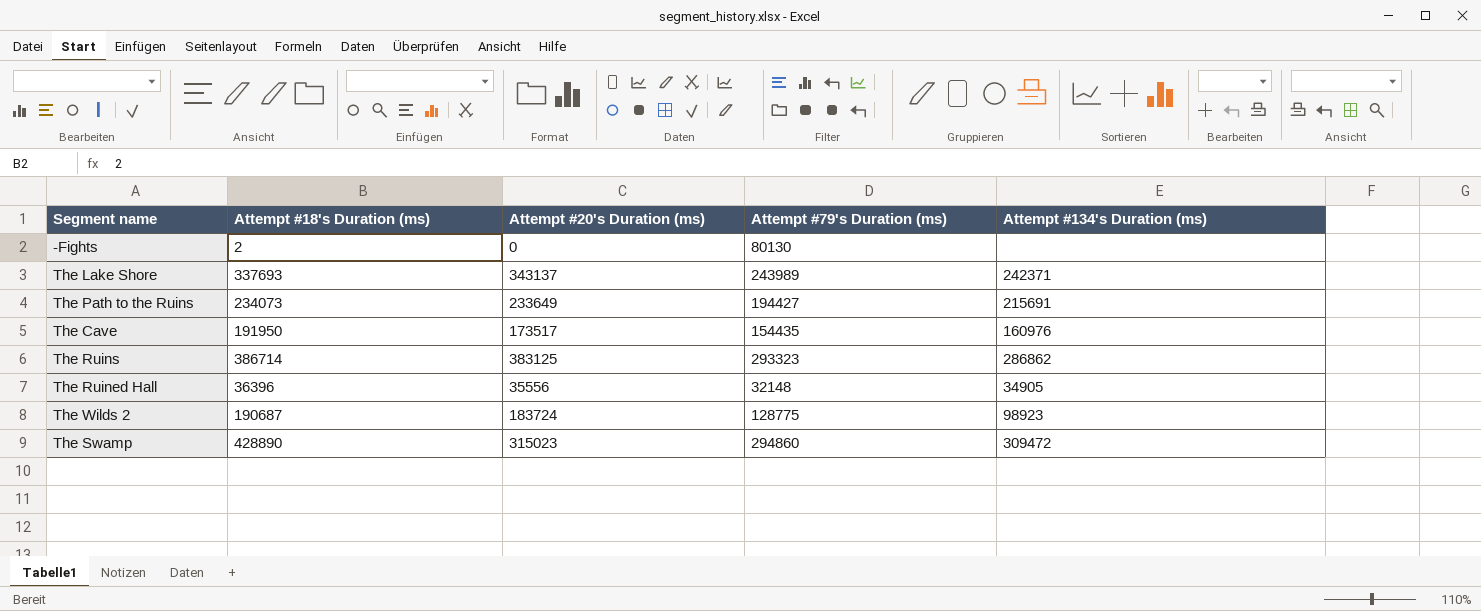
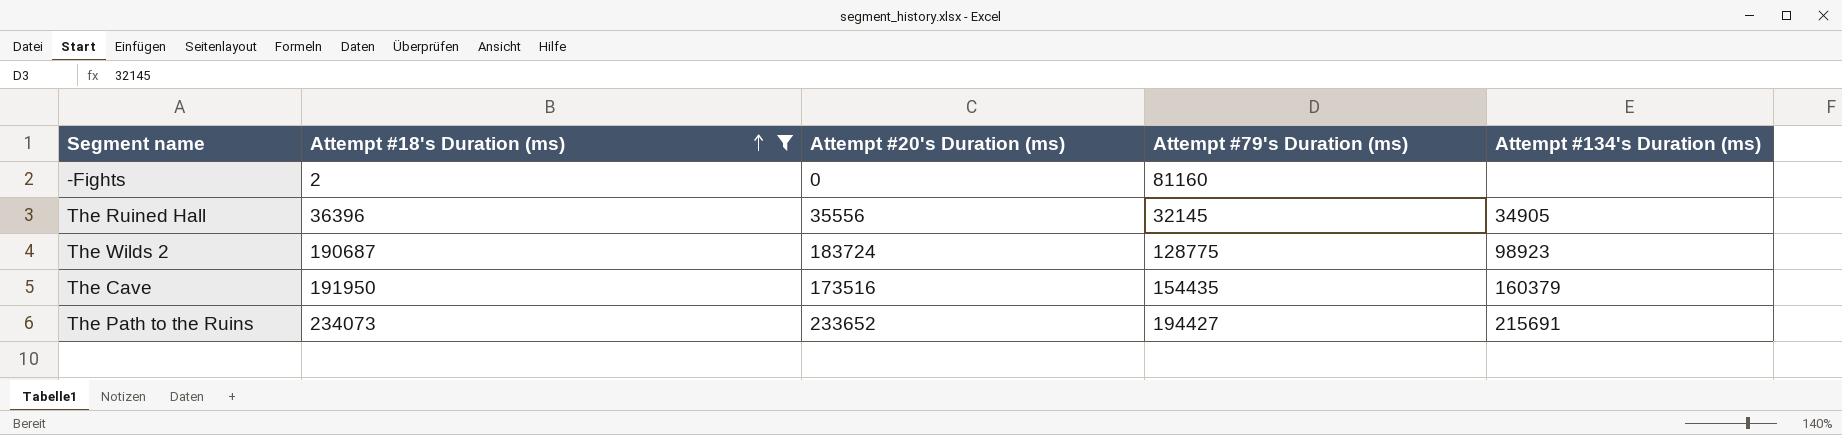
filter: none -> Attempt #18's Duration (ms) <= 234073
row order: none -> Attempt #18's Duration (ms) ascending
-Fights | Attempt #79's Duration (ms): 80130 -> 81160
The Ruined Hall | Attempt #79's Duration (ms): 32148 -> 32145
The Cave | Attempt #20's Duration (ms): 173517 -> 173516
The Cave | Attempt #134's Duration (ms): 160976 -> 160379
The Path to the Ruins | Attempt #20's Duration (ms): 233649 -> 233652

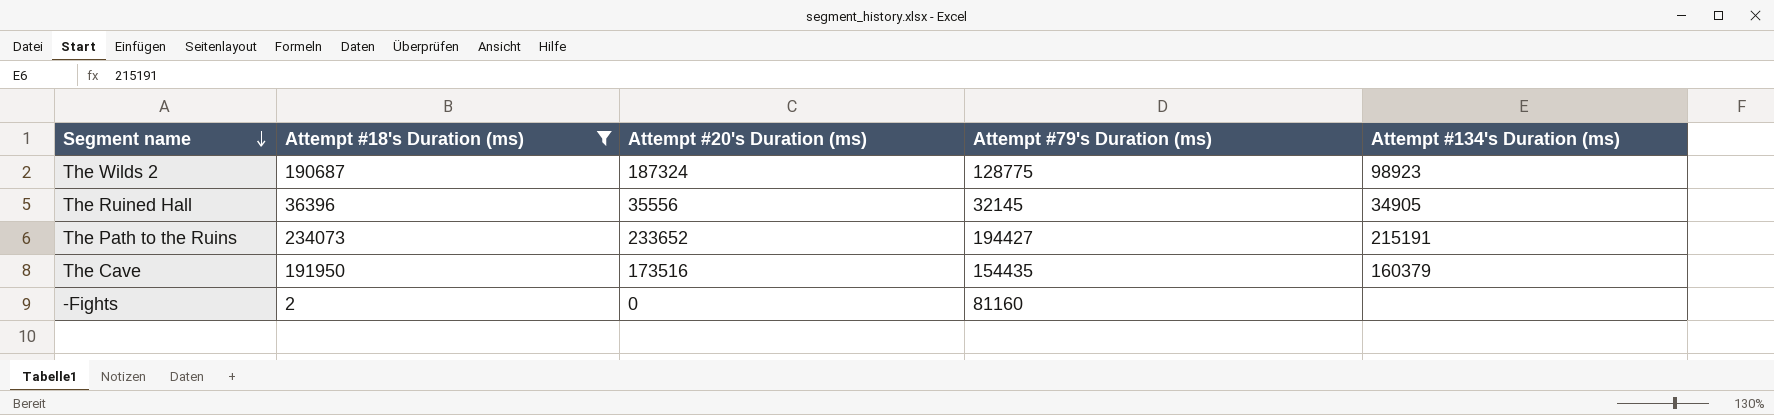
row order: Attempt #18's Duration (ms) ascending -> Segment name descending
The Wilds 2 | Attempt #20's Duration (ms): 183724 -> 187324
The Path to the Ruins | Attempt #134's Duration (ms): 215691 -> 215191

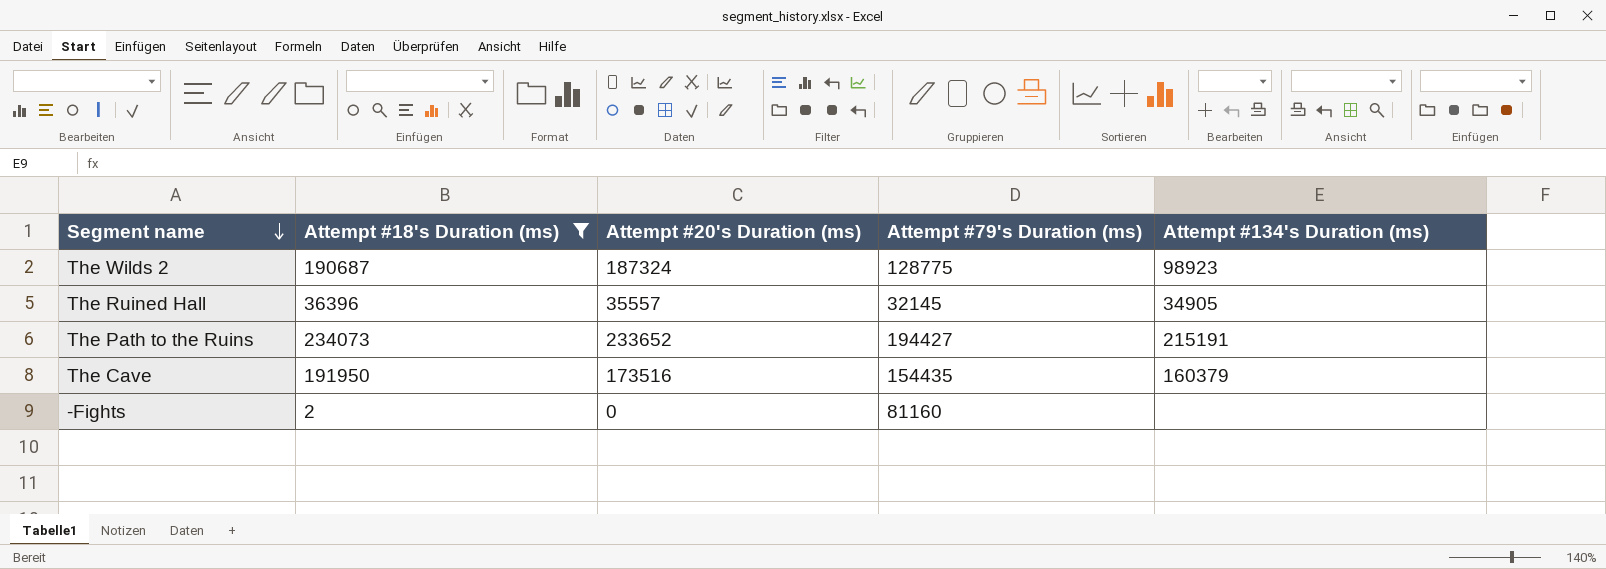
The Ruined Hall | Attempt #20's Duration (ms): 35556 -> 35557

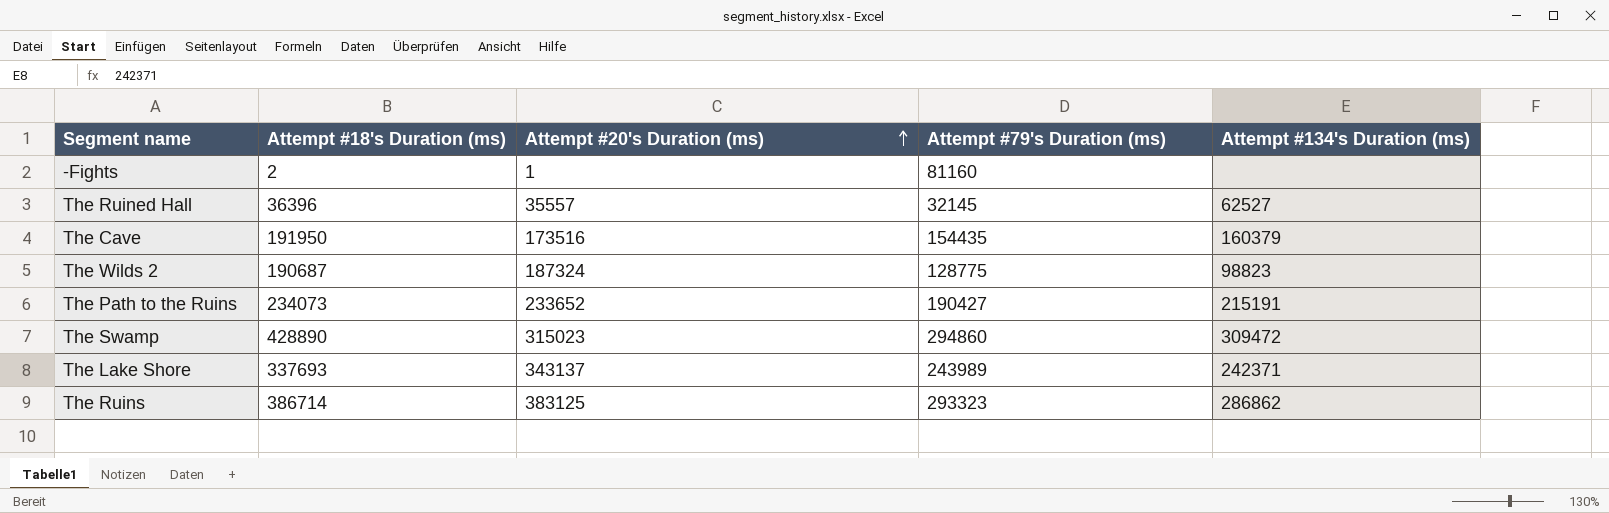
filter: Attempt #18's Duration (ms) <= 234073 -> none
row order: Segment name descending -> Attempt #20's Duration (ms) ascending
-Fights | Attempt #20's Duration (ms): 0 -> 1
The Ruined Hall | Attempt #134's Duration (ms): 34905 -> 62527
The Wilds 2 | Attempt #134's Duration (ms): 98923 -> 98823
The Path to the Ruins | Attempt #79's Duration (ms): 194427 -> 190427

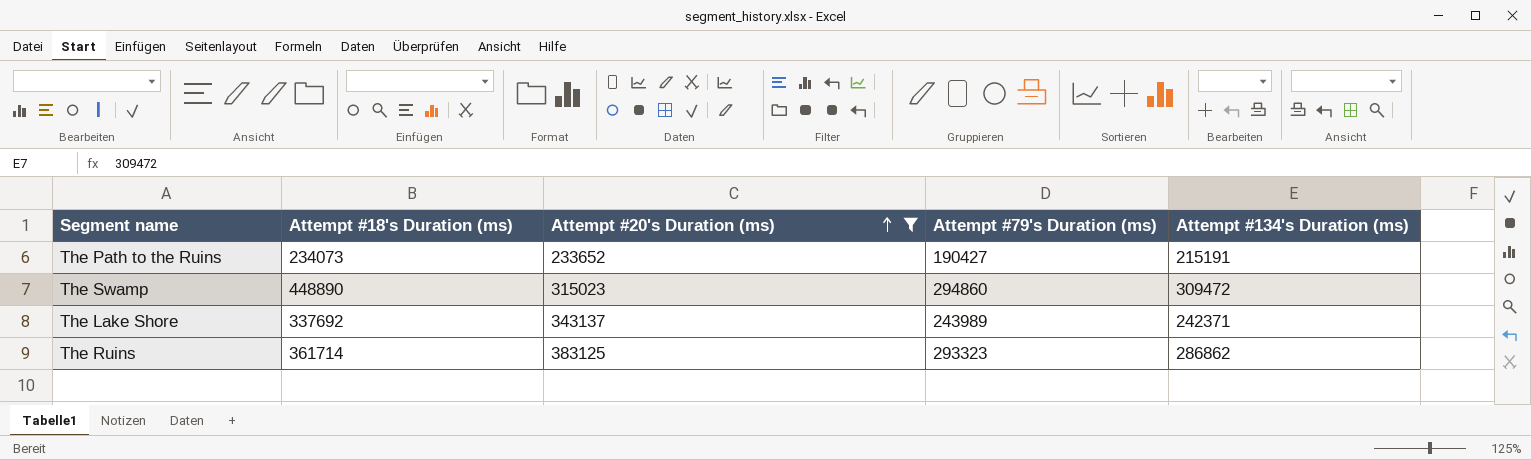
filter: none -> Attempt #20's Duration (ms) >= 233652
The Swamp | Attempt #18's Duration (ms): 428890 -> 448890
The Lake Shore | Attempt #18's Duration (ms): 337693 -> 337692
The Ruins | Attempt #18's Duration (ms): 386714 -> 361714

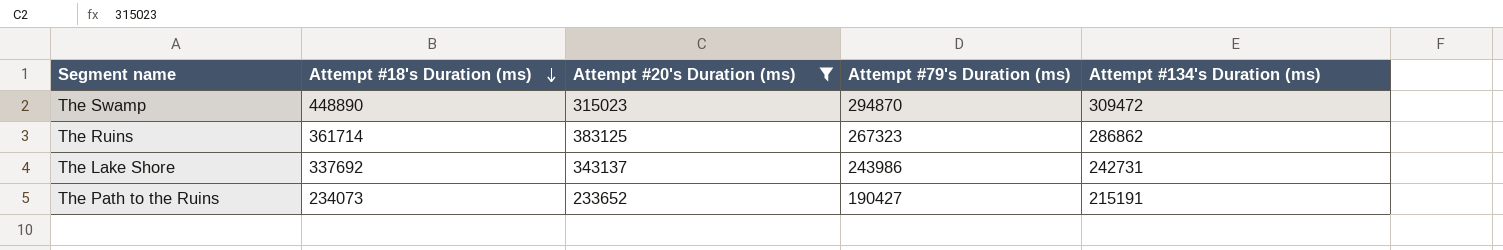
row order: Attempt #20's Duration (ms) ascending -> Attempt #18's Duration (ms) descending
The Swamp | Attempt #79's Duration (ms): 294860 -> 294870
The Ruins | Attempt #79's Duration (ms): 293323 -> 267323
The Lake Shore | Attempt #79's Duration (ms): 243989 -> 243986
The Lake Shore | Attempt #134's Duration (ms): 242371 -> 242731

